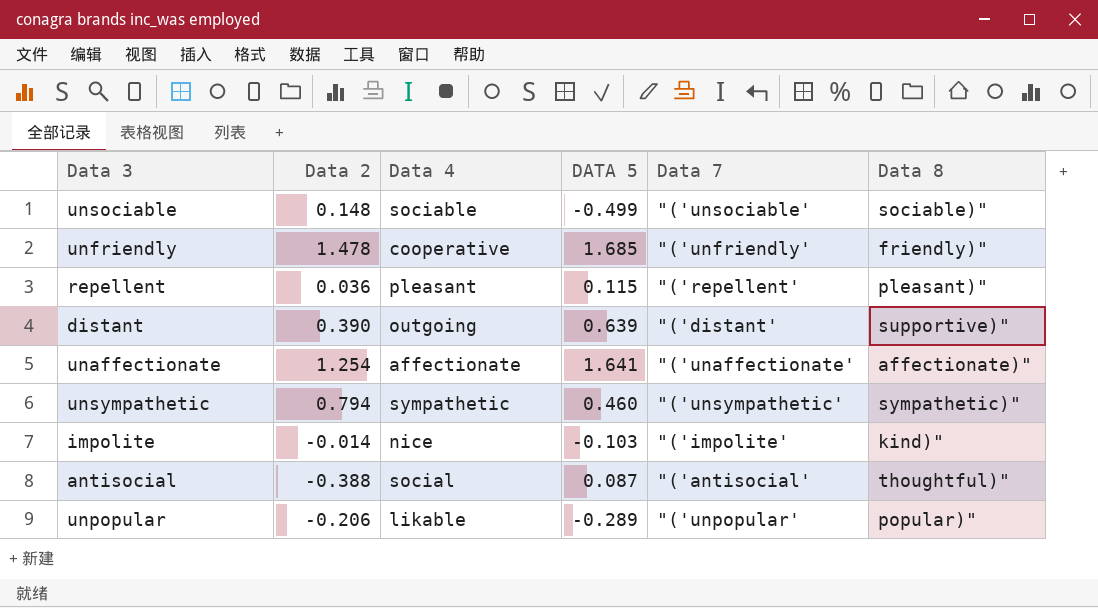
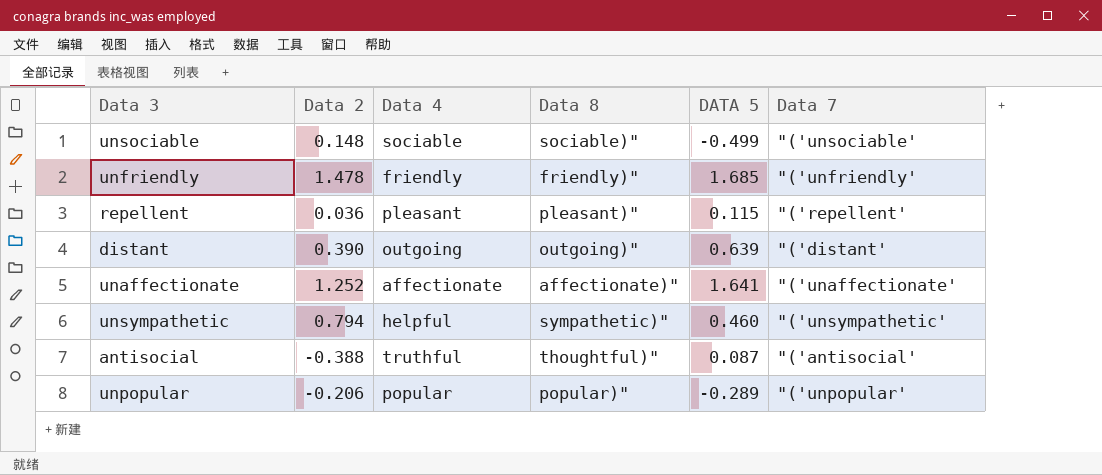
column Data 8 | position: 6 -> 4
row impolite: -0.014 | nice | -0.103 | "('impolite' | kind)" -> none
unfriendly | Data 4: cooperative -> friendly
distant | Data 8: supportive)" -> outgoing)"
unaffectionate | Data 2: 1.254 -> 1.252
unsympathetic | Data 4: sympathetic -> helpful
antisocial | Data 4: social -> truthful
unpopular | Data 4: likable -> popular

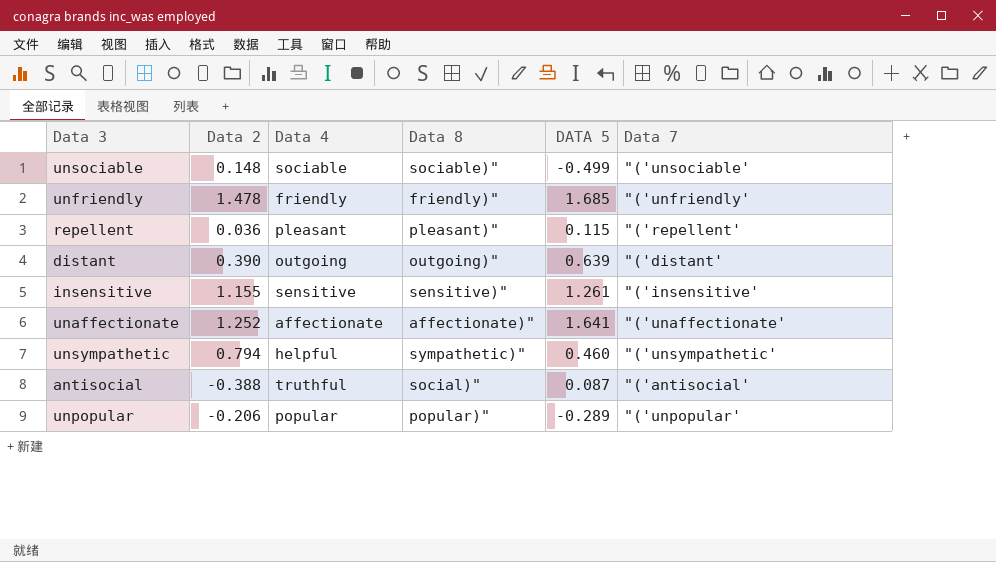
row insensitive: none -> 1.155 | sensitive | sensitive)" | 1.261 | "('insensitive'
antisocial | Data 8: thoughtful)" -> social)"

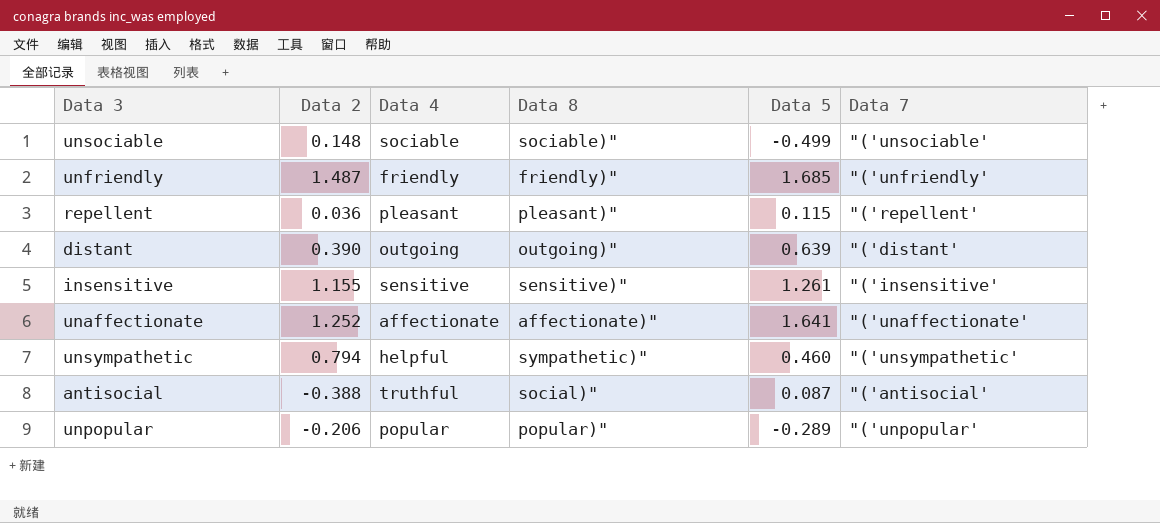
column name: DATA 5 -> Data 5
unfriendly | Data 2: 1.478 -> 1.487

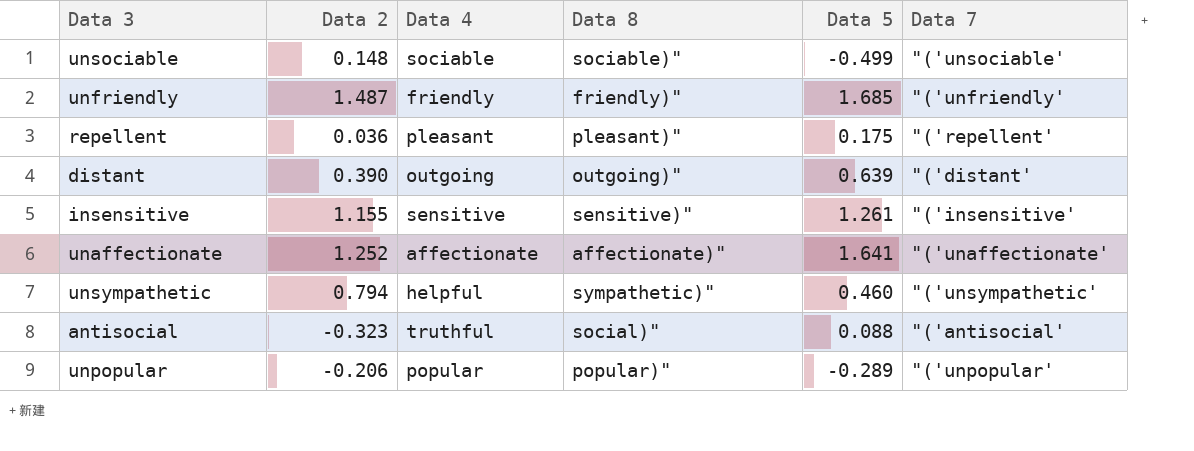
repellent | Data 5: 0.115 -> 0.175
antisocial | Data 2: -0.388 -> -0.323
antisocial | Data 5: 0.087 -> 0.088

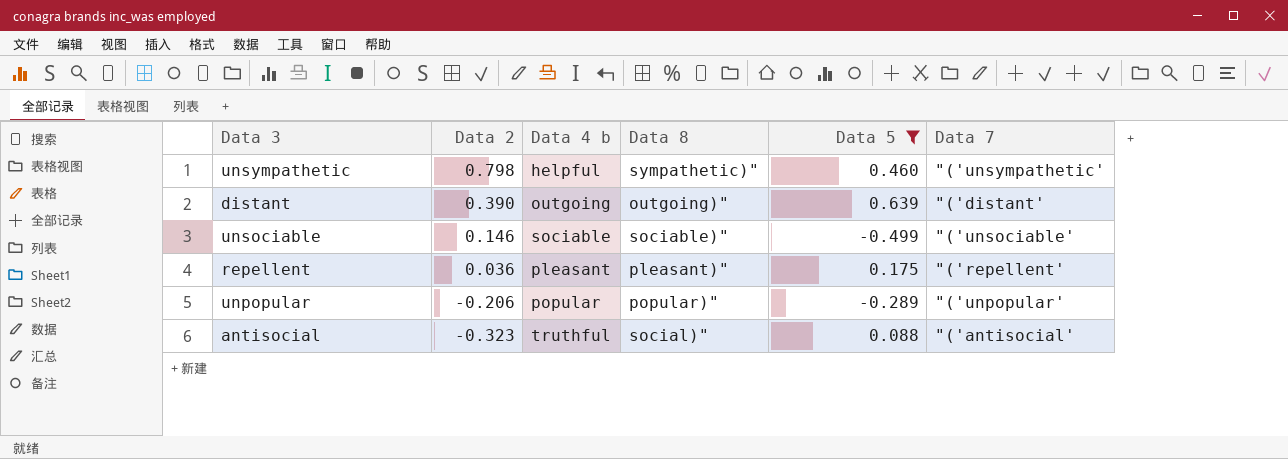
filter: none -> Data 5 <= 0.639
row order: none -> Data 2 descending
column name: Data 4 -> Data 4 b
unsympathetic | Data 2: 0.794 -> 0.798
unsociable | Data 2: 0.148 -> 0.146

